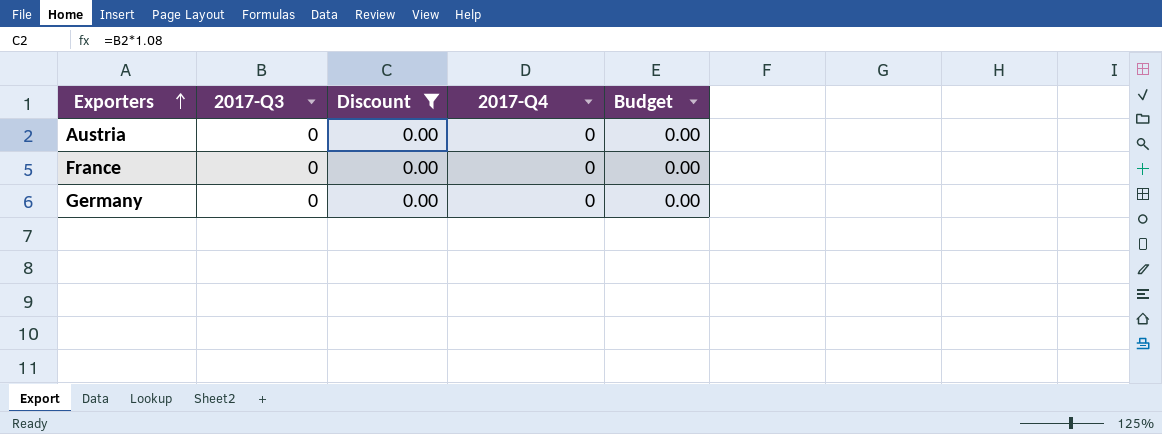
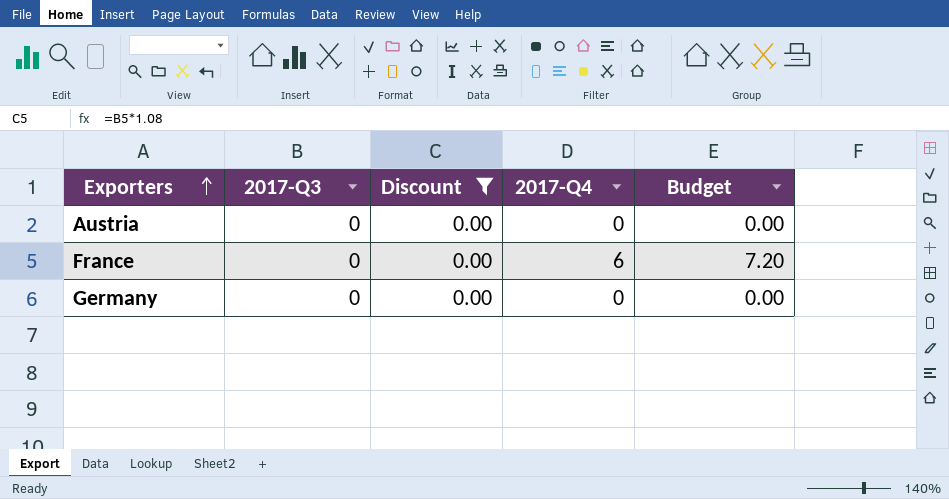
France | 2017-Q4: 0 -> 6
France | Budget: 0.00 -> 7.20

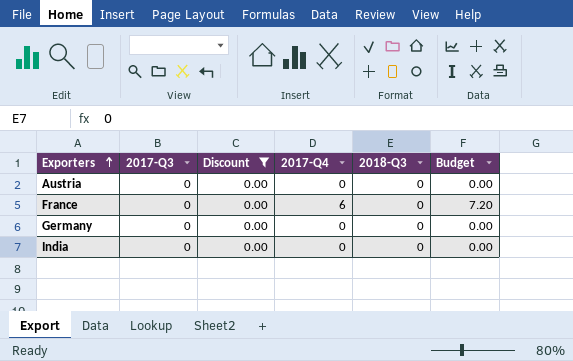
column 2018-Q3 | position: none -> 5
row India: none -> 0 | 0.00 | 0 | 0 | 0.00

